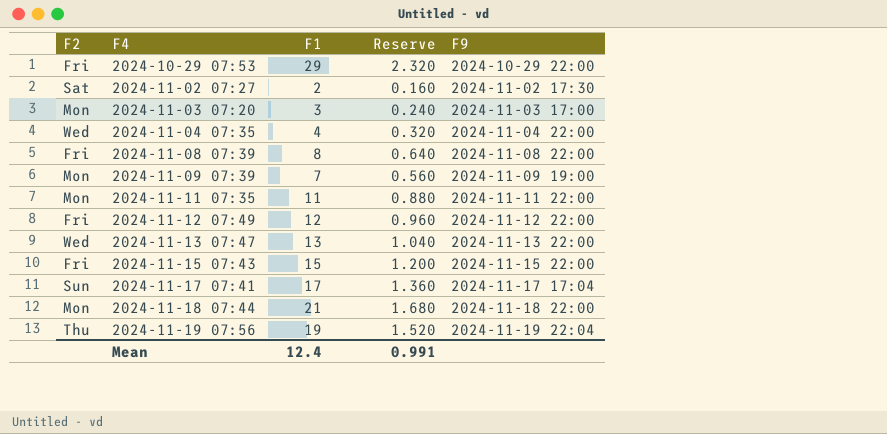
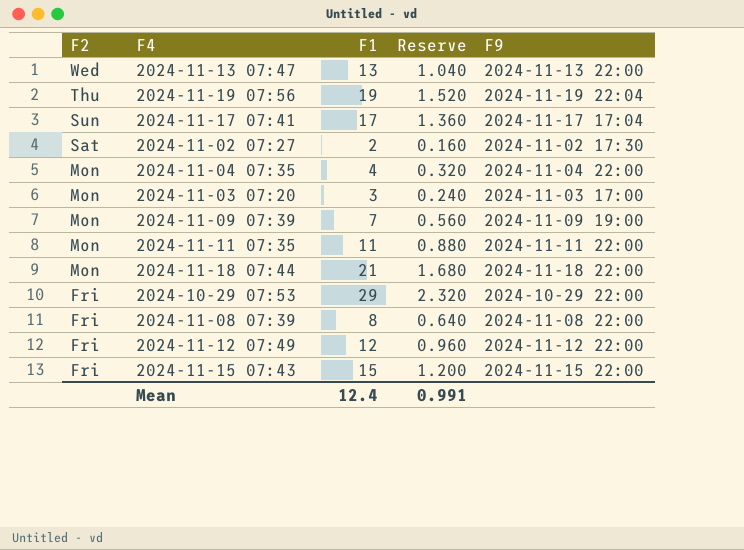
row order: F4 ascending -> F2 descending
2024-11-04 07:35 | F2: Wed -> Mon

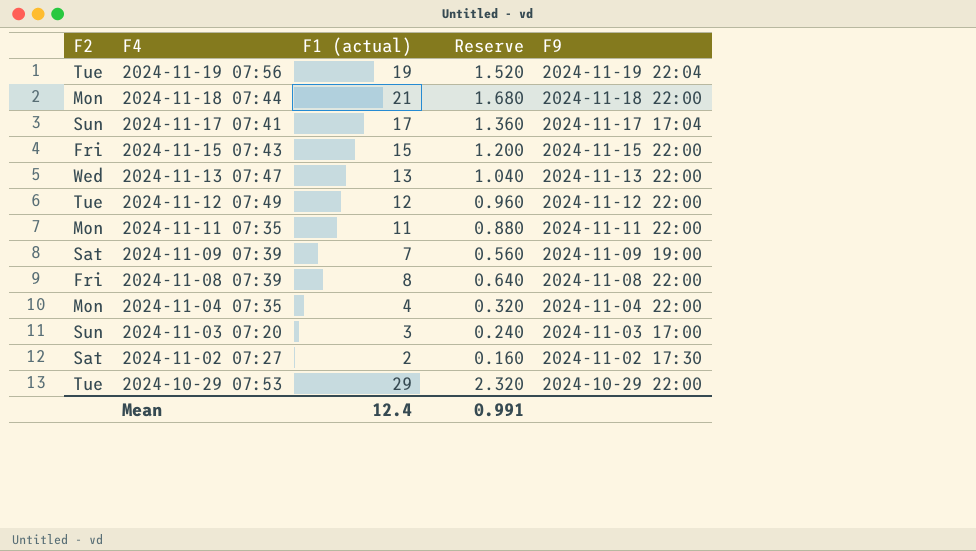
row order: F2 descending -> F4 descending
column name: F1 -> F1 (actual)
2024-11-19 07:56 | F2: Thu -> Tue
2024-11-12 07:49 | F2: Fri -> Tue
2024-11-09 07:39 | F2: Mon -> Sat
2024-11-03 07:20 | F2: Mon -> Sun
2024-10-29 07:53 | F2: Fri -> Tue

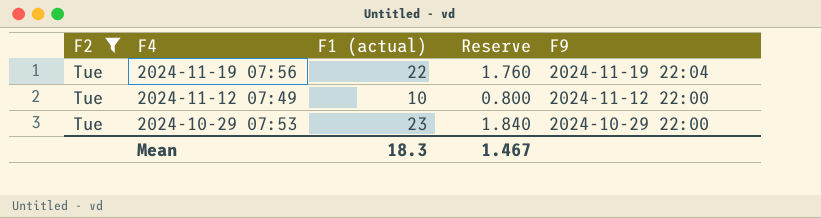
filter: none -> F2 = Tue
2024-11-19 07:56 | F1 (actual): 19 -> 22
2024-11-19 07:56 | Reserve: 1.520 -> 1.760
2024-11-12 07:49 | F1 (actual): 12 -> 10
2024-11-12 07:49 | Reserve: 0.960 -> 0.800
2024-10-29 07:53 | F1 (actual): 29 -> 23
2024-10-29 07:53 | Reserve: 2.320 -> 1.840
Mean | F1 (actual): 12.4 -> 18.3
Mean | Reserve: 0.991 -> 1.467

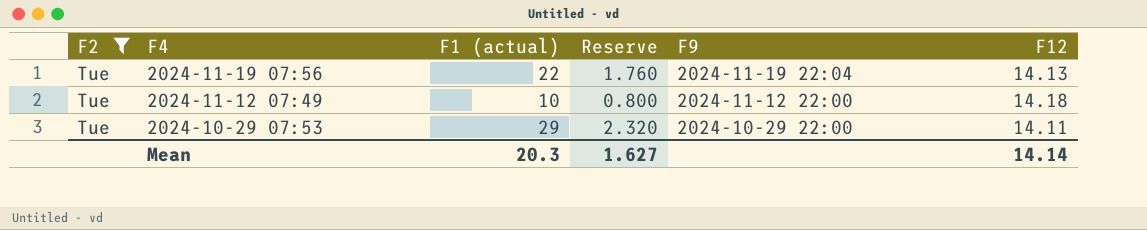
column F12 | position: none -> 6
2024-10-29 07:53 | F1 (actual): 23 -> 29
2024-10-29 07:53 | Reserve: 1.840 -> 2.320
Mean | F1 (actual): 18.3 -> 20.3
Mean | Reserve: 1.467 -> 1.627

